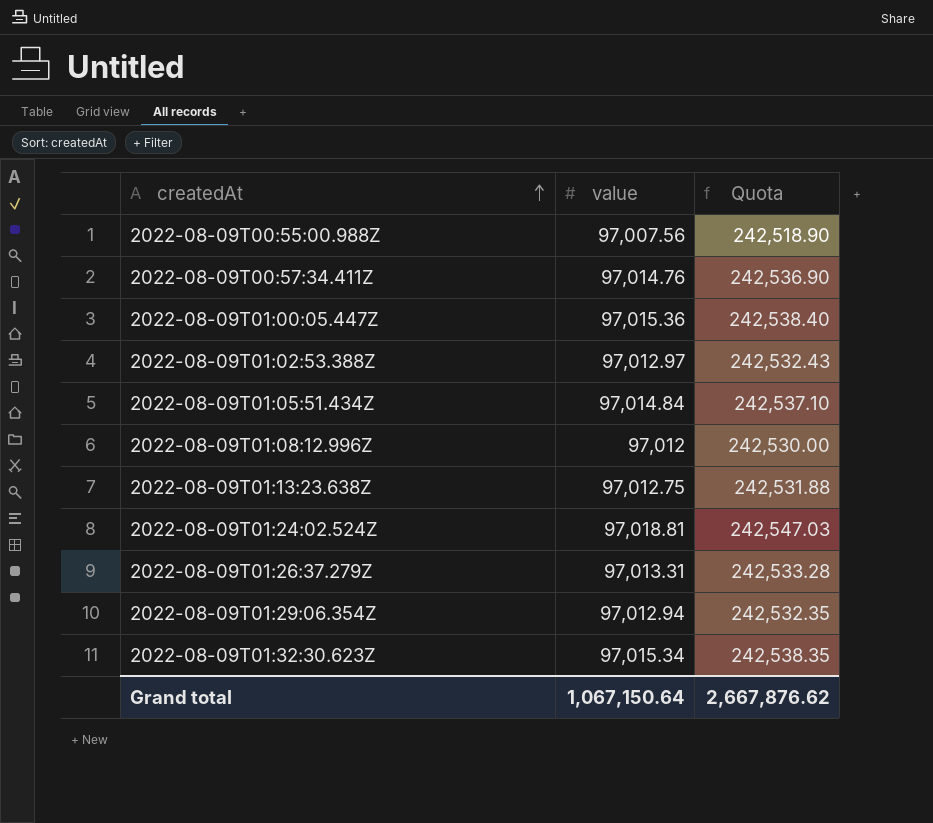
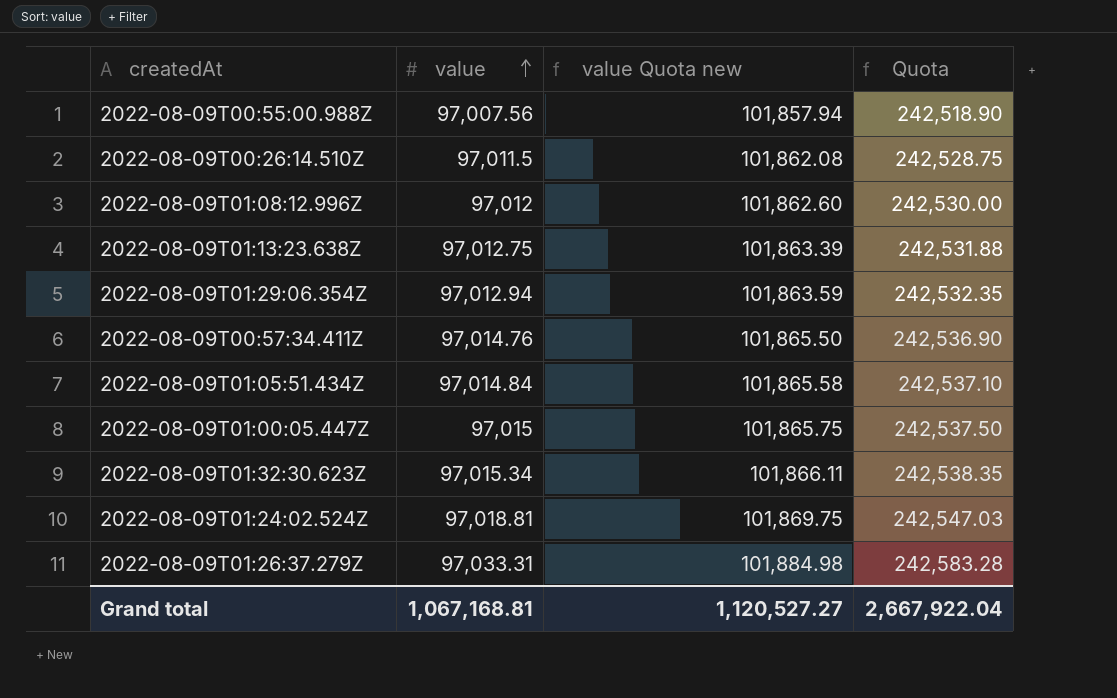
row order: createdAt ascending -> value ascending
column value Quota new | formula: none -> [value] * 1.05
row 2022-08-09T01:02:53.388Z: 97,012.97 | 242,532.43 -> none
row 2022-08-09T00:26:14.510Z: none -> 97,011.5 | 101,862.08 | 242,528.75
2022-08-09T01:00:05.447Z | value: 97,015.36 -> 97,015
2022-08-09T01:00:05.447Z | Quota: 242,538.40 -> 242,537.50
2022-08-09T01:26:37.279Z | value: 97,013.31 -> 97,033.31
2022-08-09T01:26:37.279Z | Quota: 242,533.28 -> 242,583.28
Grand total | value: 1,067,150.64 -> 1,067,168.81
Grand total | Quota: 2,667,876.62 -> 2,667,922.04

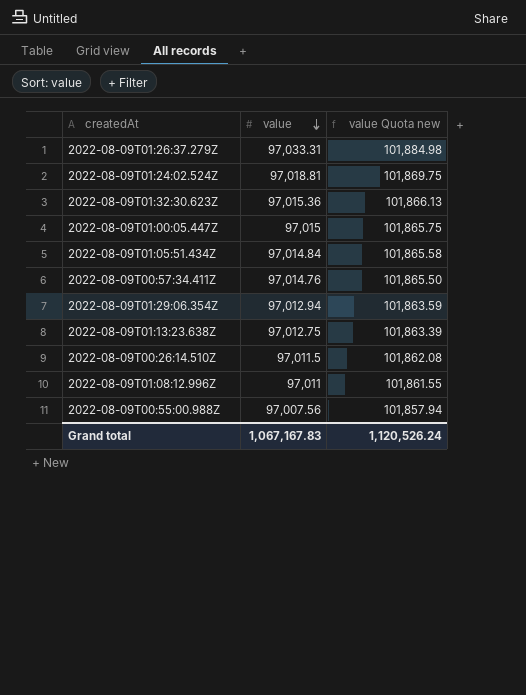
row order: value ascending -> value descending
column Quota | formula: [value] * 2.5 -> none
2022-08-09T01:32:30.623Z | value: 97,015.34 -> 97,015.36
2022-08-09T01:32:30.623Z | value Quota new: 101,866.11 -> 101,866.13
2022-08-09T01:08:12.996Z | value: 97,012 -> 97,011
2022-08-09T01:08:12.996Z | value Quota new: 101,862.60 -> 101,861.55
Grand total | value: 1,067,168.81 -> 1,067,167.83
Grand total | value Quota new: 1,120,527.27 -> 1,120,526.24

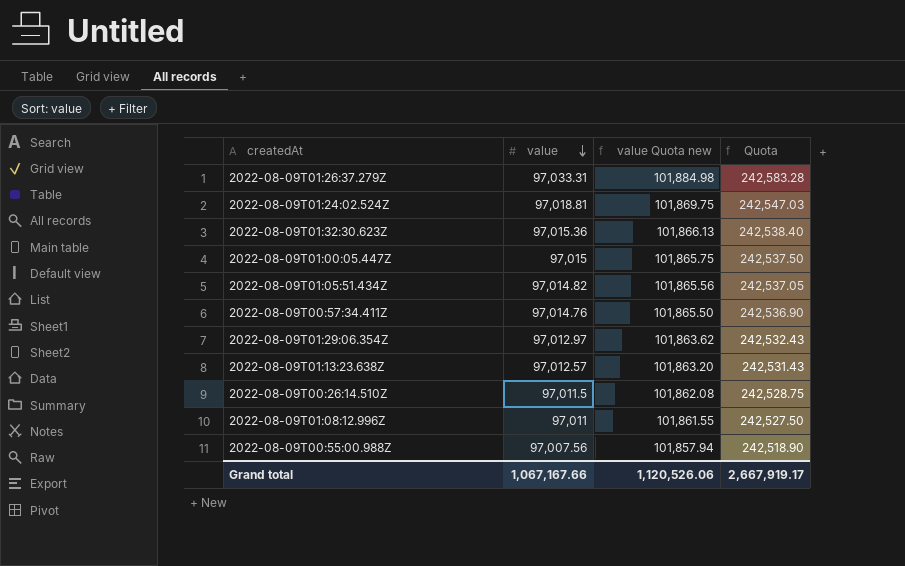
column Quota | formula: none -> [value] * 2.5
2022-08-09T01:05:51.434Z | value: 97,014.84 -> 97,014.82
2022-08-09T01:05:51.434Z | value Quota new: 101,865.58 -> 101,865.56
2022-08-09T01:29:06.354Z | value: 97,012.94 -> 97,012.97
2022-08-09T01:29:06.354Z | value Quota new: 101,863.59 -> 101,863.62
2022-08-09T01:13:23.638Z | value: 97,012.75 -> 97,012.57
2022-08-09T01:13:23.638Z | value Quota new: 101,863.39 -> 101,863.20
Grand total | value: 1,067,167.83 -> 1,067,167.66
Grand total | value Quota new: 1,120,526.24 -> 1,120,526.06

